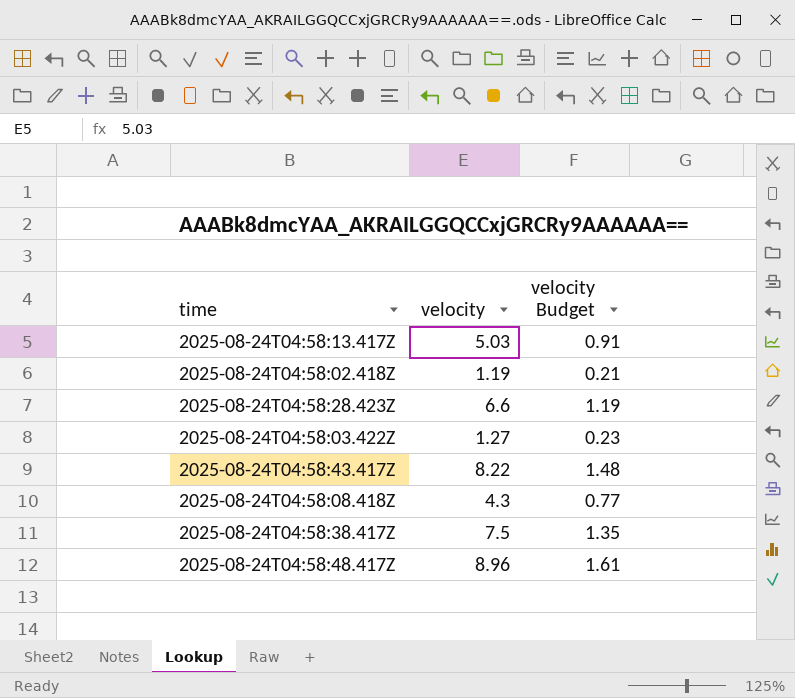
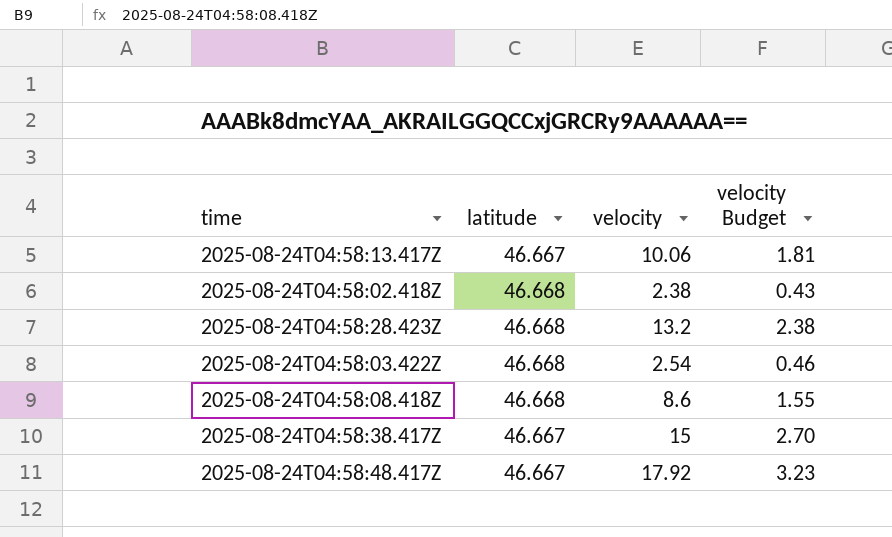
column latitude | position: none -> 2
row 2025-08-24T04:58:43.417Z: 8.22 | 1.48 -> none
2025-08-24T04:58:13.417Z | velocity: 5.03 -> 10.06
2025-08-24T04:58:13.417Z | velocity Budget: 0.91 -> 1.81
2025-08-24T04:58:02.418Z | velocity: 1.19 -> 2.38
2025-08-24T04:58:02.418Z | velocity Budget: 0.21 -> 0.43
2025-08-24T04:58:28.423Z | velocity: 6.6 -> 13.2
2025-08-24T04:58:28.423Z | velocity Budget: 1.19 -> 2.38
2025-08-24T04:58:03.422Z | velocity: 1.27 -> 2.54
2025-08-24T04:58:03.422Z | velocity Budget: 0.23 -> 0.46
2025-08-24T04:58:08.418Z | velocity: 4.3 -> 8.6
2025-08-24T04:58:08.418Z | velocity Budget: 0.77 -> 1.55
2025-08-24T04:58:38.417Z | velocity: 7.5 -> 15
2025-08-24T04:58:38.417Z | velocity Budget: 1.35 -> 2.70
2025-08-24T04:58:48.417Z | velocity: 8.96 -> 17.92
2025-08-24T04:58:48.417Z | velocity Budget: 1.61 -> 3.23

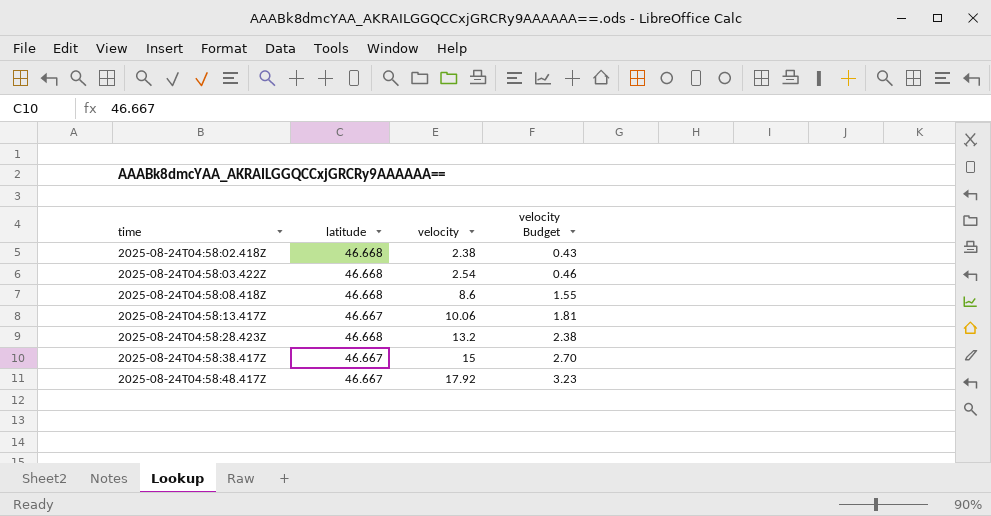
row order: none -> time ascending

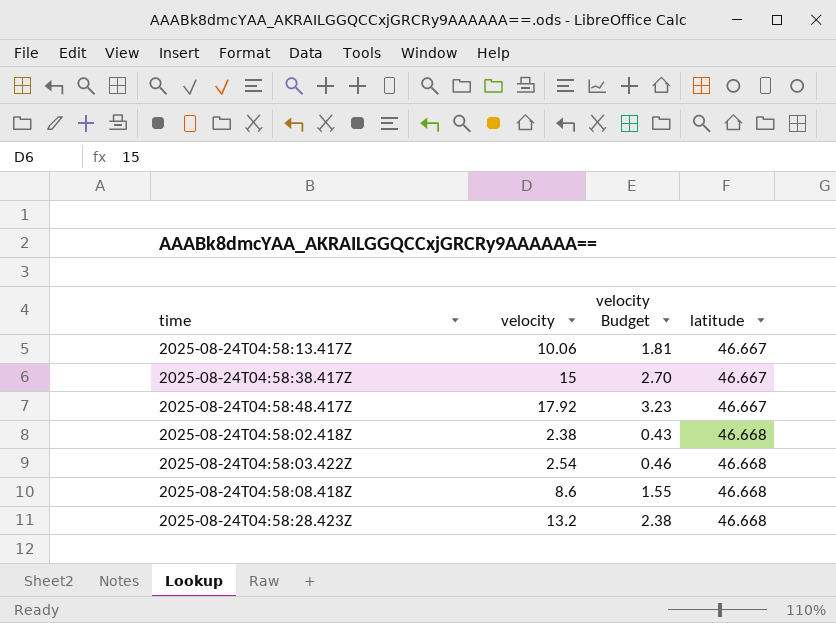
row order: time ascending -> latitude ascending
column latitude | position: 2 -> 4

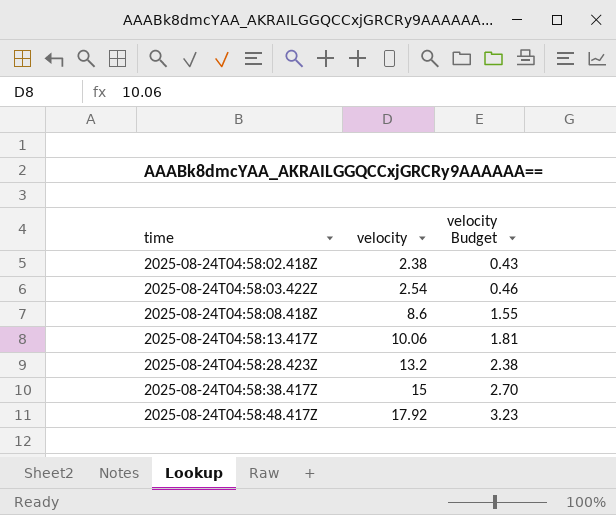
row order: latitude ascending -> time ascending
column latitude | position: 4 -> none

